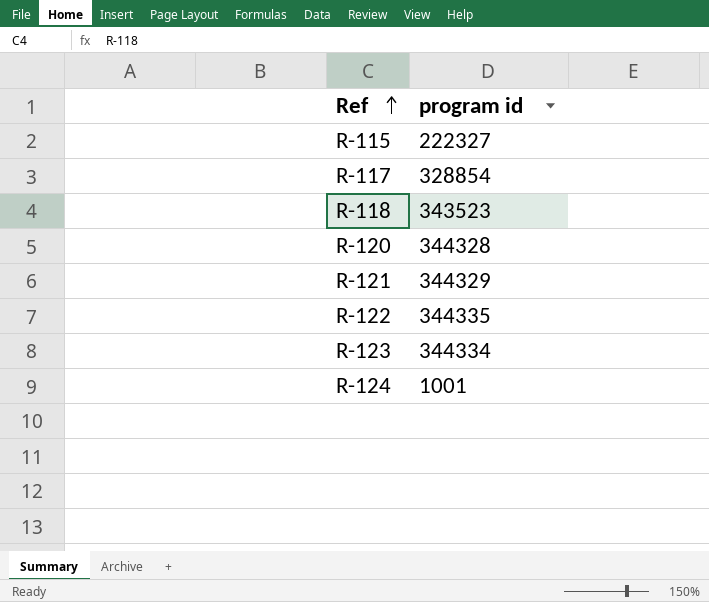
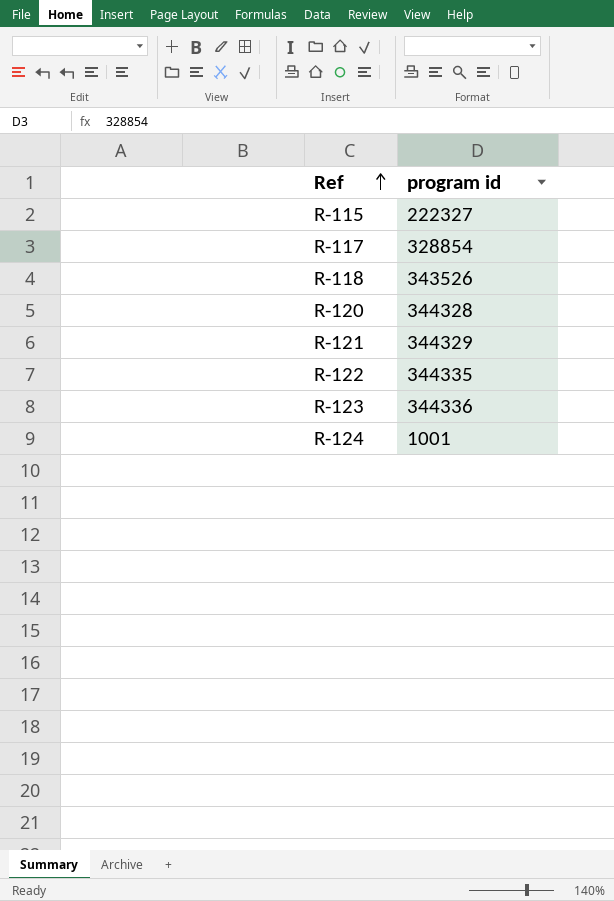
R-118 | program id: 343523 -> 343526
R-123 | program id: 344334 -> 344336

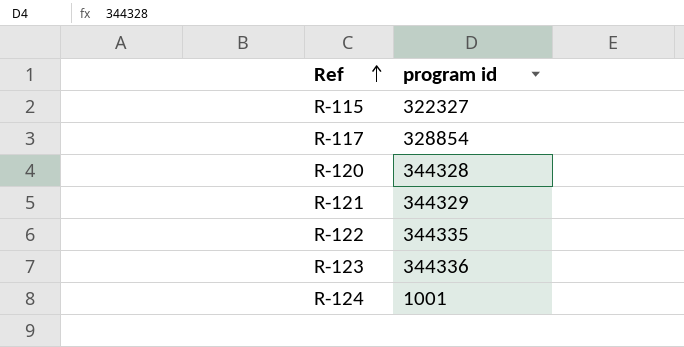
row R-118: 343526 -> none
R-115 | program id: 222327 -> 322327

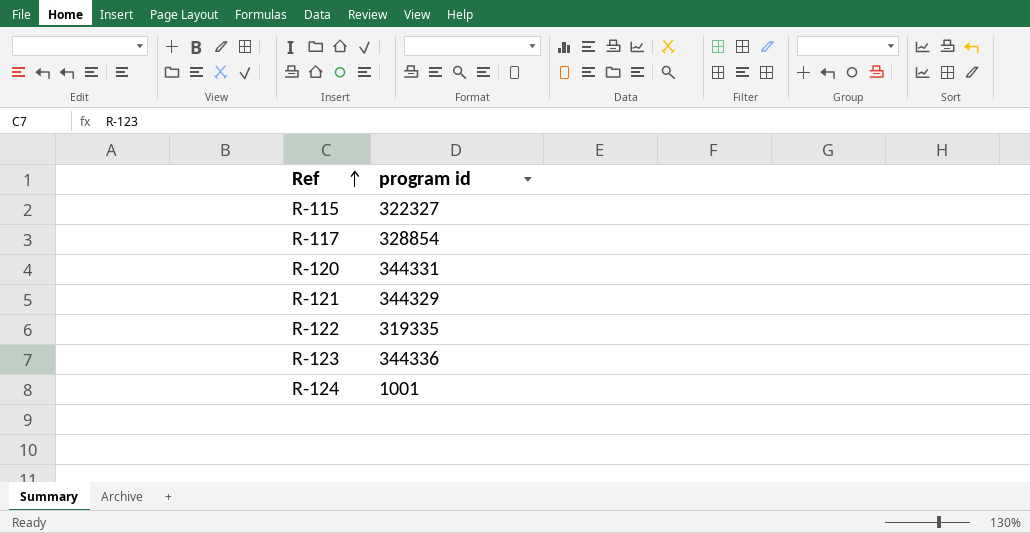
R-120 | program id: 344328 -> 344331
R-122 | program id: 344335 -> 319335

